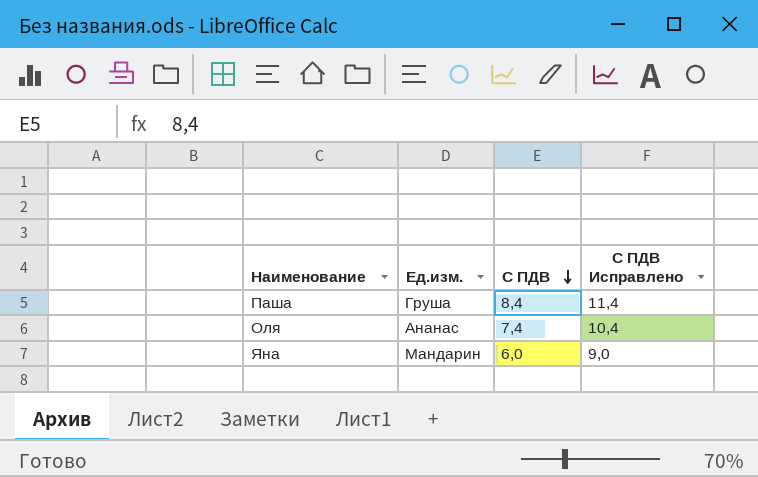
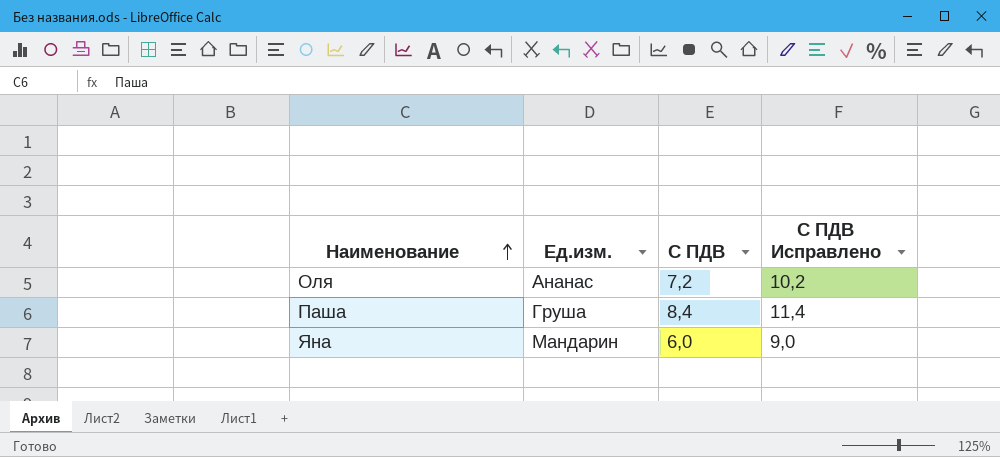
row order: С ПДВ descending -> Наименование ascending
Оля | С ПДВ: 7,4 -> 7,2
Оля | С ПДВ Исправлено: 10,4 -> 10,2

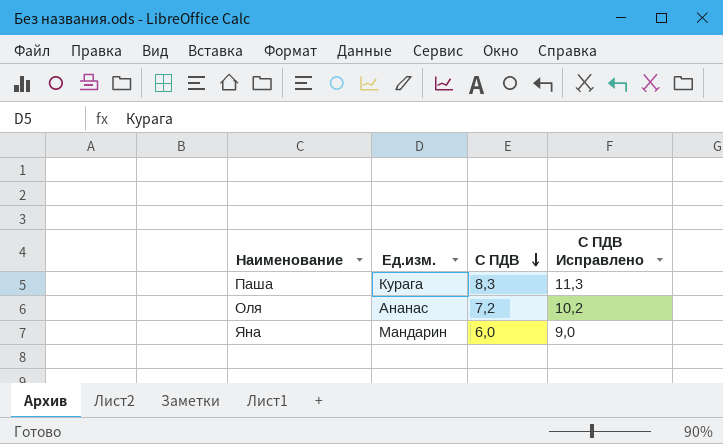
row order: Наименование ascending -> С ПДВ descending
Паша | Ед.изм.: Груша -> Курага
Паша | С ПДВ: 8,4 -> 8,3
Паша | С ПДВ Исправлено: 11,4 -> 11,3

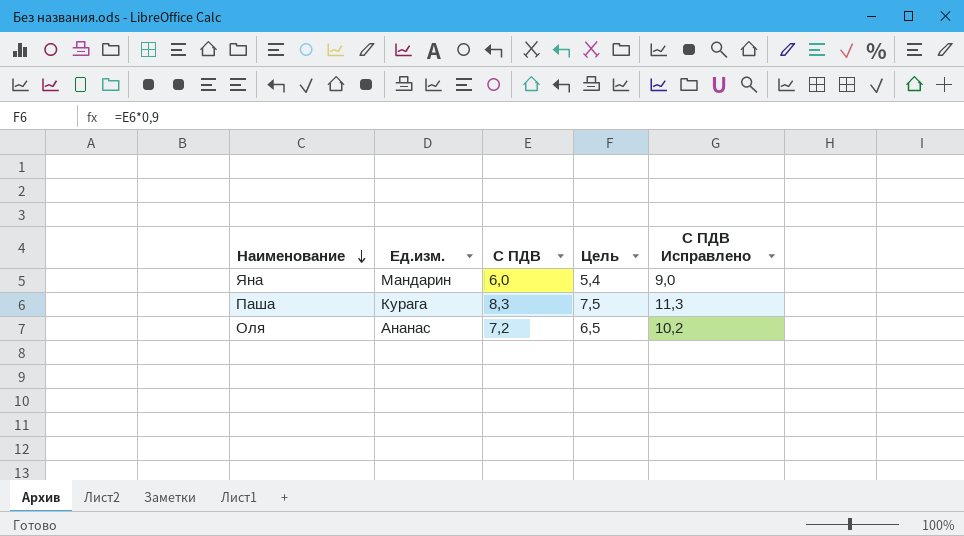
row order: С ПДВ descending -> Наименование descending
column Цель | formula: none -> [С ПДВ] * 0,9

